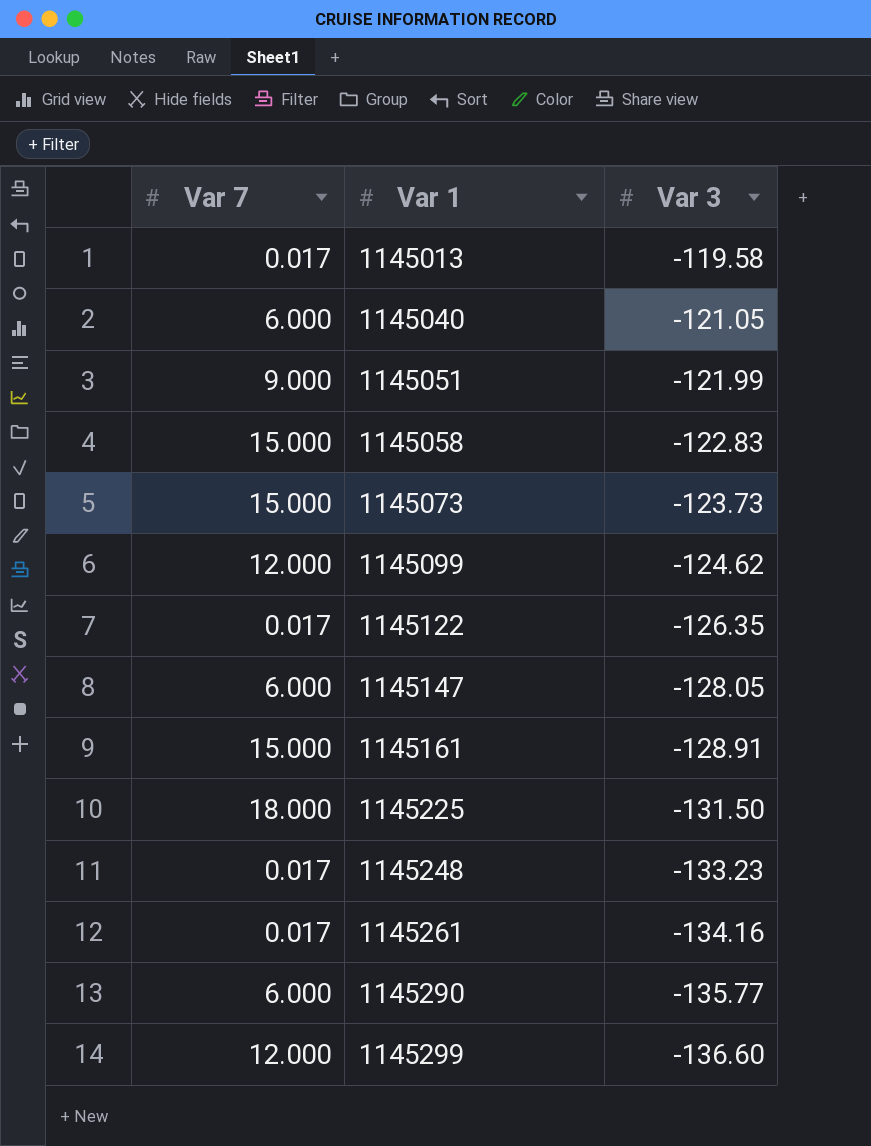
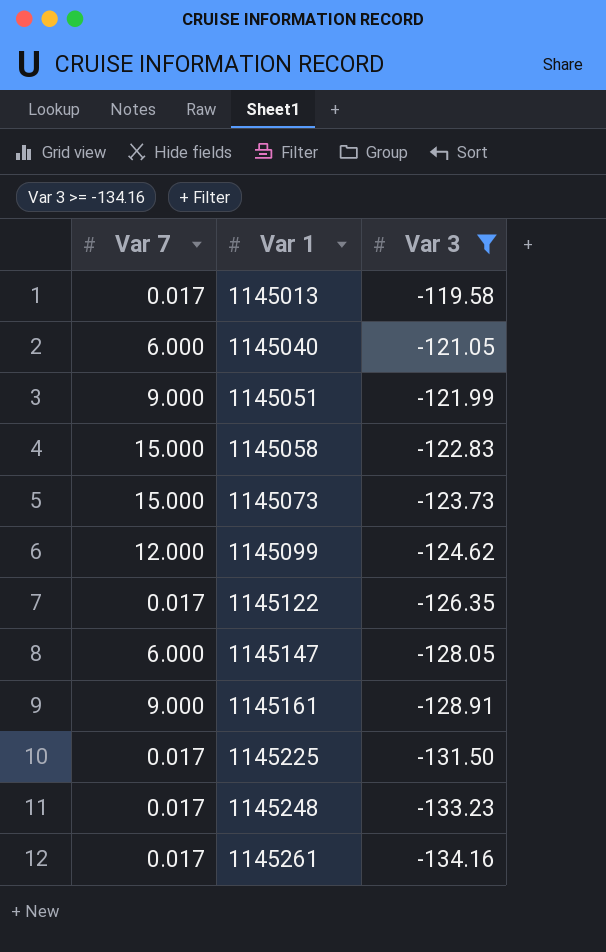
filter: none -> Var 3 >= -134.16
1145161 | Var 7: 15.000 -> 9.000
1145225 | Var 7: 18.000 -> 0.017

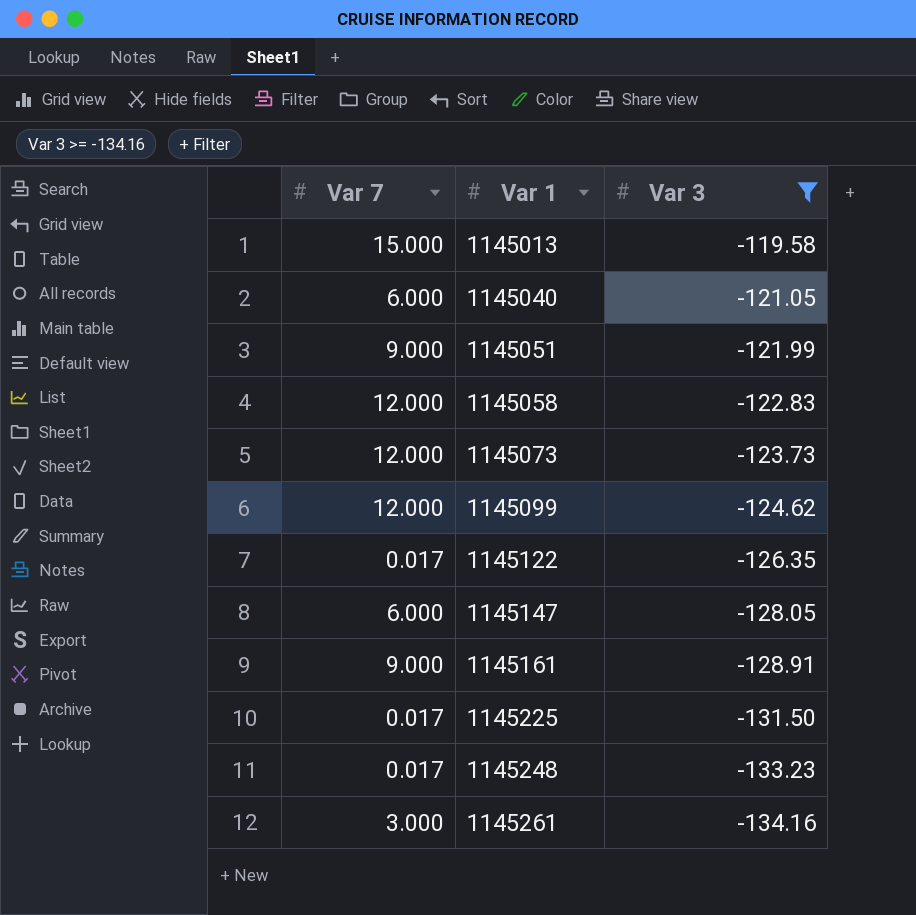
1145013 | Var 7: 0.017 -> 15.000
1145058 | Var 7: 15.000 -> 12.000
1145073 | Var 7: 15.000 -> 12.000
1145261 | Var 7: 0.017 -> 3.000

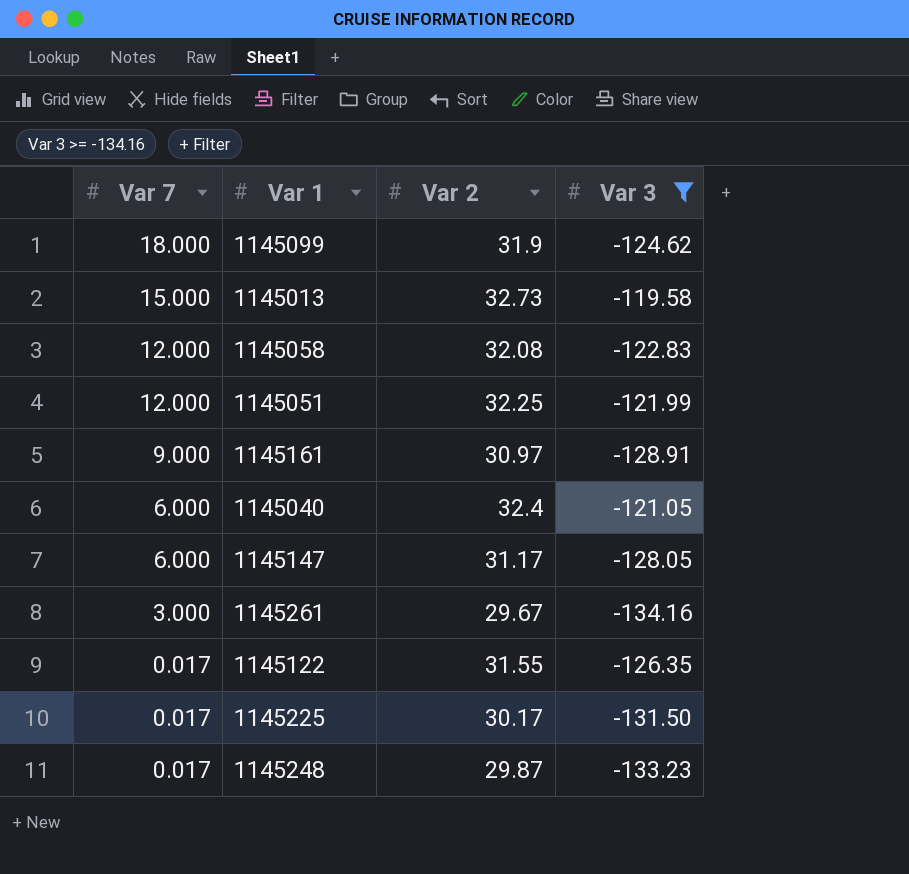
row order: Var 1 ascending -> Var 7 descending
column Var 2 | position: none -> 3
row 1145073: 12.000 | -123.73 -> none
1145099 | Var 7: 12.000 -> 18.000
1145051 | Var 7: 9.000 -> 12.000

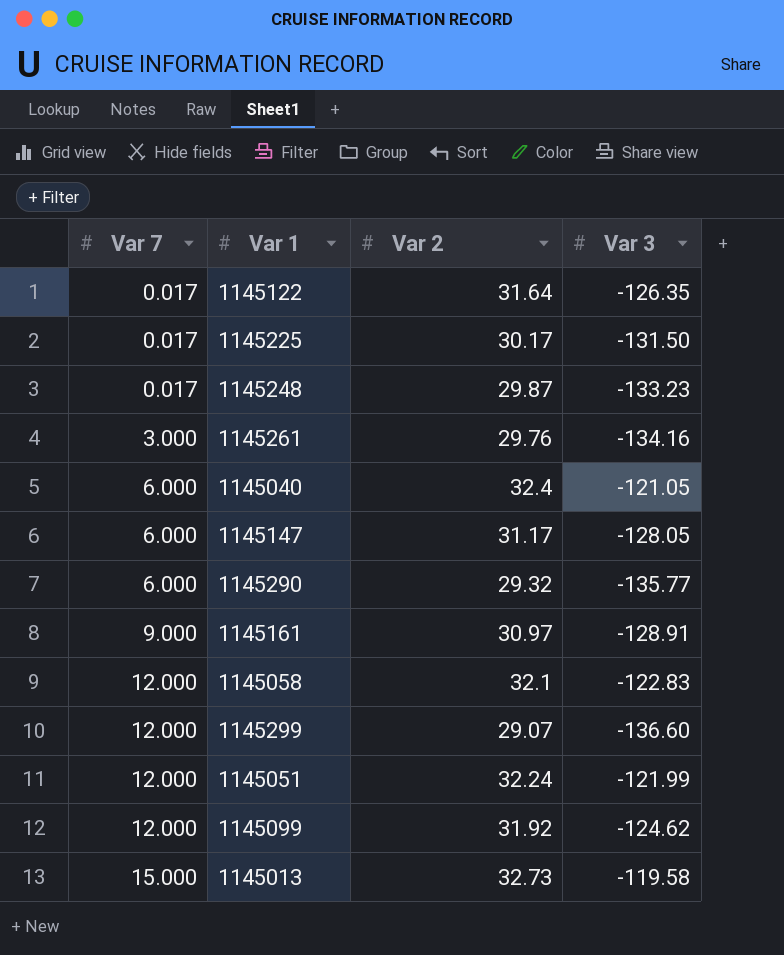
filter: Var 3 >= -134.16 -> none
row order: Var 7 descending -> Var 7 ascending
1145122 | Var 2: 31.55 -> 31.64
1145261 | Var 2: 29.67 -> 29.76
1145058 | Var 2: 32.08 -> 32.1
1145051 | Var 2: 32.25 -> 32.24
1145099 | Var 7: 18.000 -> 12.000
1145099 | Var 2: 31.9 -> 31.92

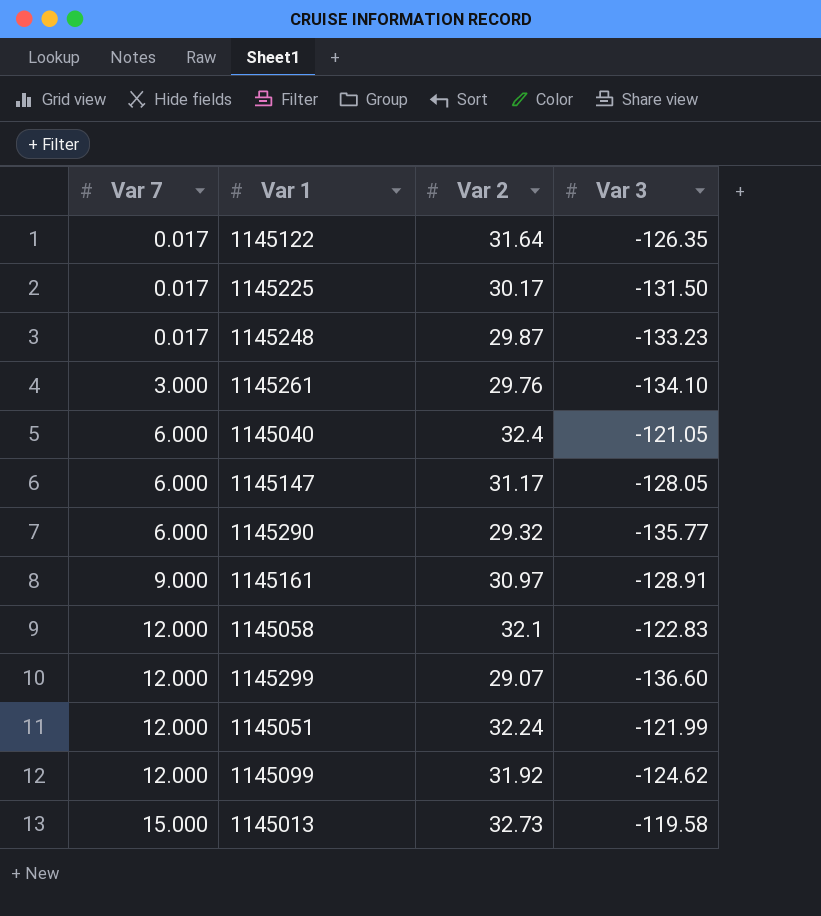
1145261 | Var 3: -134.16 -> -134.10

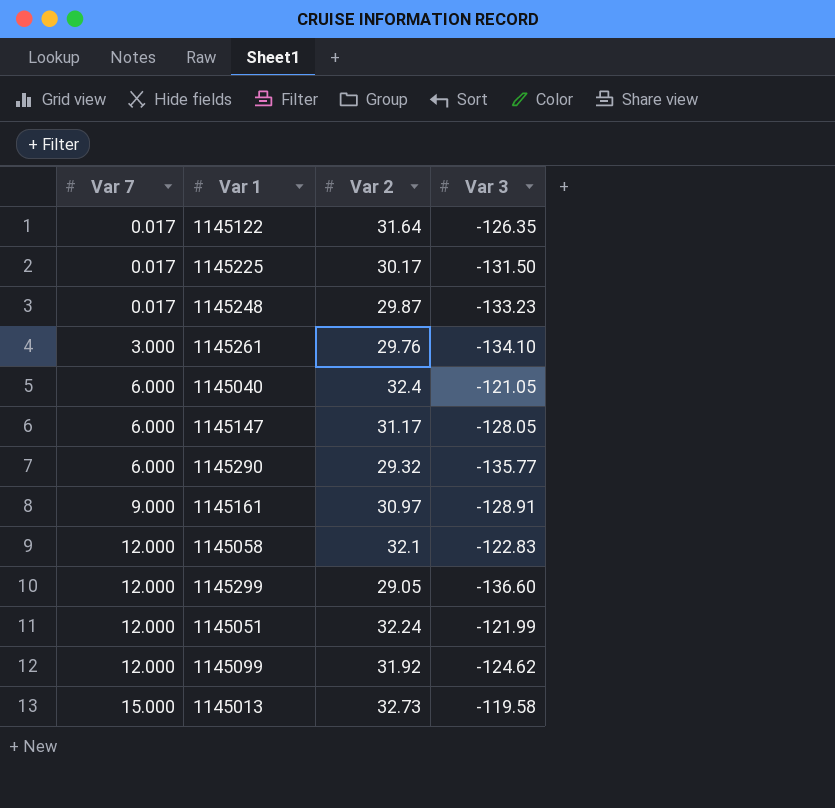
1145299 | Var 2: 29.07 -> 29.05

